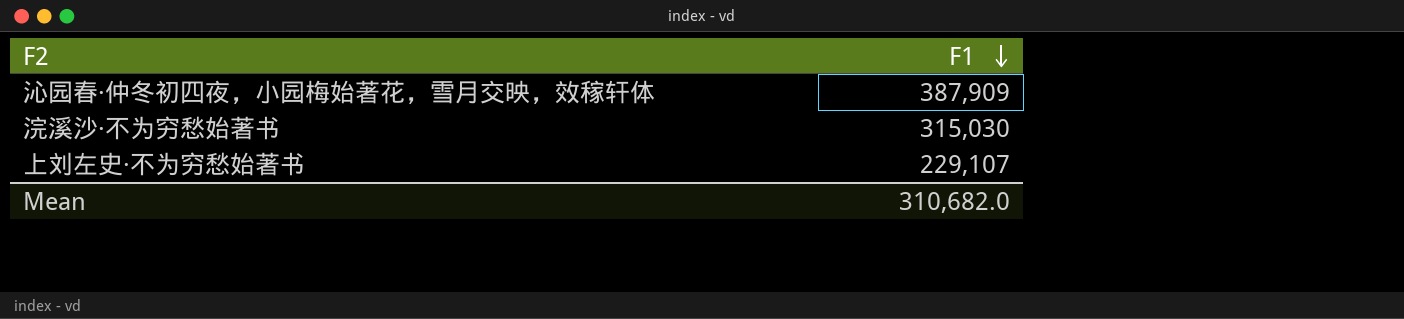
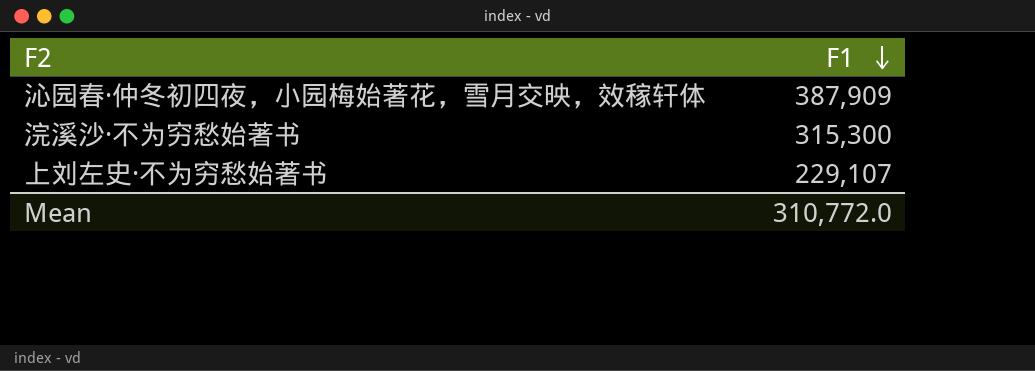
浣溪沙·不为穷愁始著书 | F1: 315,030 -> 315,300
Mean | F1: 310,682.0 -> 310,772.0

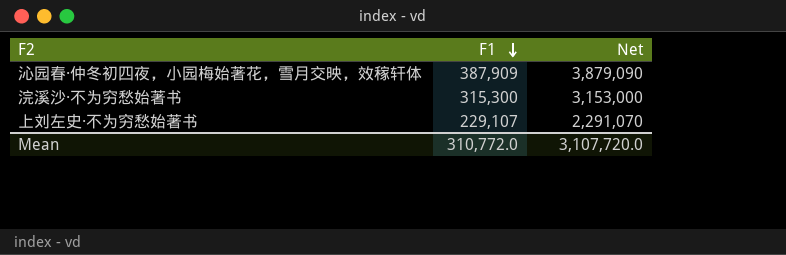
column Net | formula: none -> [F1] * 10

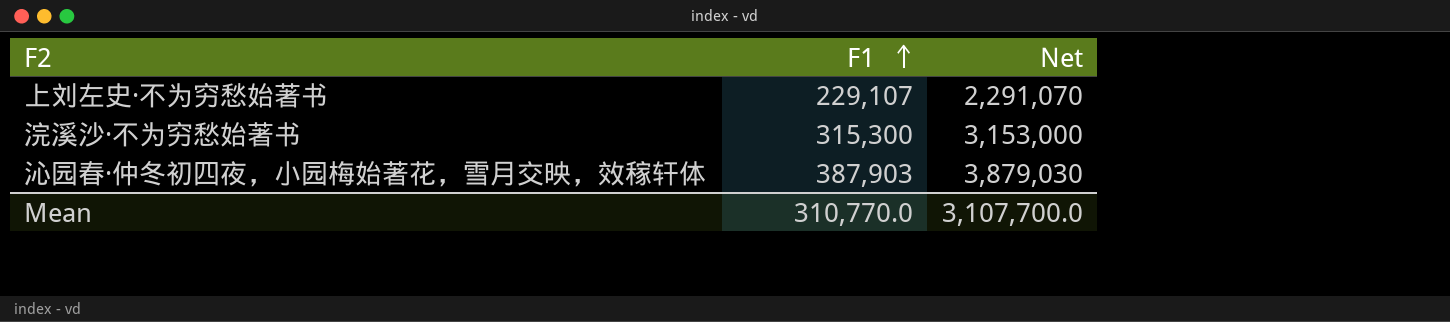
row order: F1 descending -> F1 ascending
沁园春·仲冬初四夜，小园梅始著花，雪月交映，效稼轩体 | F1: 387,909 -> 387,903
沁园春·仲冬初四夜，小园梅始著花，雪月交映，效稼轩体 | Net: 3,879,090 -> 3,879,030
Mean | F1: 310,772.0 -> 310,770.0
Mean | Net: 3,107,720.0 -> 3,107,700.0

